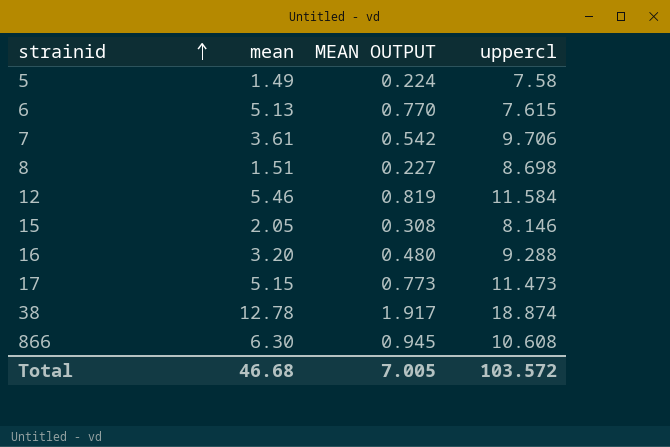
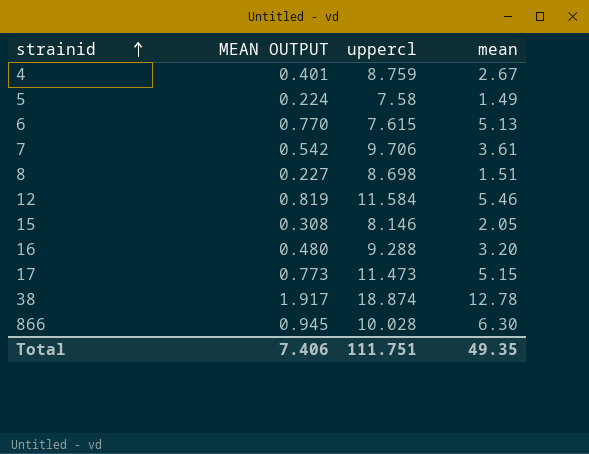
column mean | position: 2 -> 4
row 4: none -> 0.401 | 8.759 | 2.67
866 | uppercl: 10.608 -> 10.028
Total | MEAN OUTPUT: 7.005 -> 7.406
Total | uppercl: 103.572 -> 111.751
Total | mean: 46.68 -> 49.35

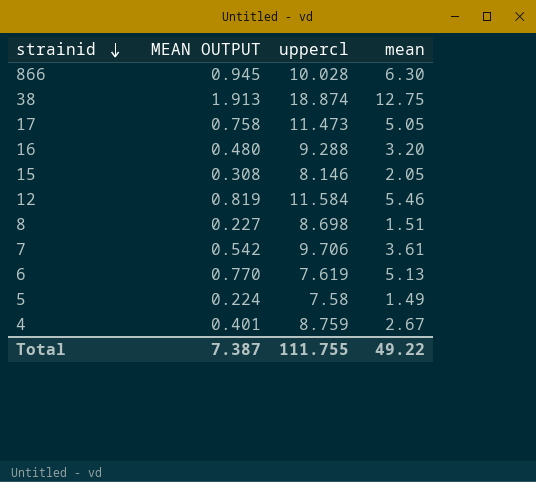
row order: strainid ascending -> strainid descending
38 | MEAN OUTPUT: 1.917 -> 1.913
38 | mean: 12.78 -> 12.75
17 | MEAN OUTPUT: 0.773 -> 0.758
17 | mean: 5.15 -> 5.05
6 | uppercl: 7.615 -> 7.619
Total | MEAN OUTPUT: 7.406 -> 7.387
Total | uppercl: 111.751 -> 111.755
Total | mean: 49.35 -> 49.22

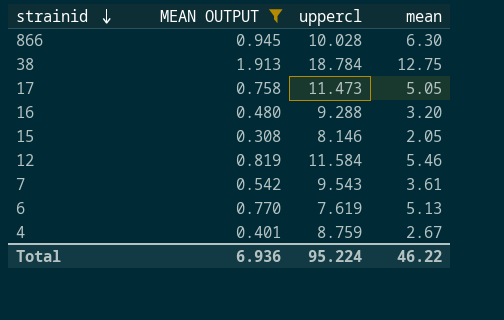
filter: none -> MEAN OUTPUT >= 0.308
38 | uppercl: 18.874 -> 18.784
7 | uppercl: 9.706 -> 9.543
Total | MEAN OUTPUT: 7.387 -> 6.936
Total | uppercl: 111.755 -> 95.224
Total | mean: 49.22 -> 46.22

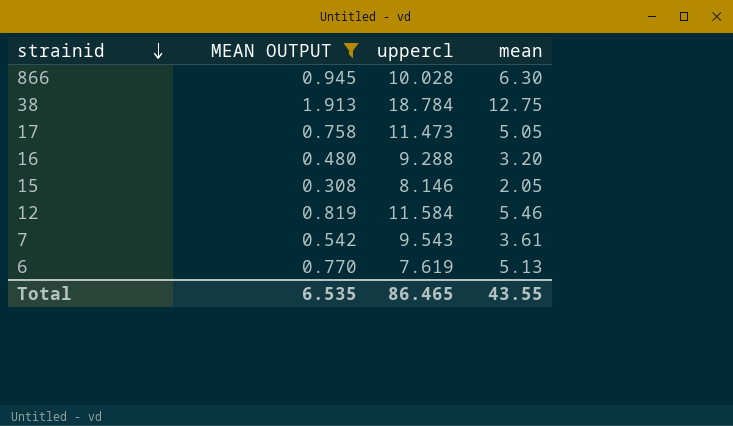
row 4: 0.401 | 8.759 | 2.67 -> none
Total | MEAN OUTPUT: 6.936 -> 6.535
Total | uppercl: 95.224 -> 86.465
Total | mean: 46.22 -> 43.55

